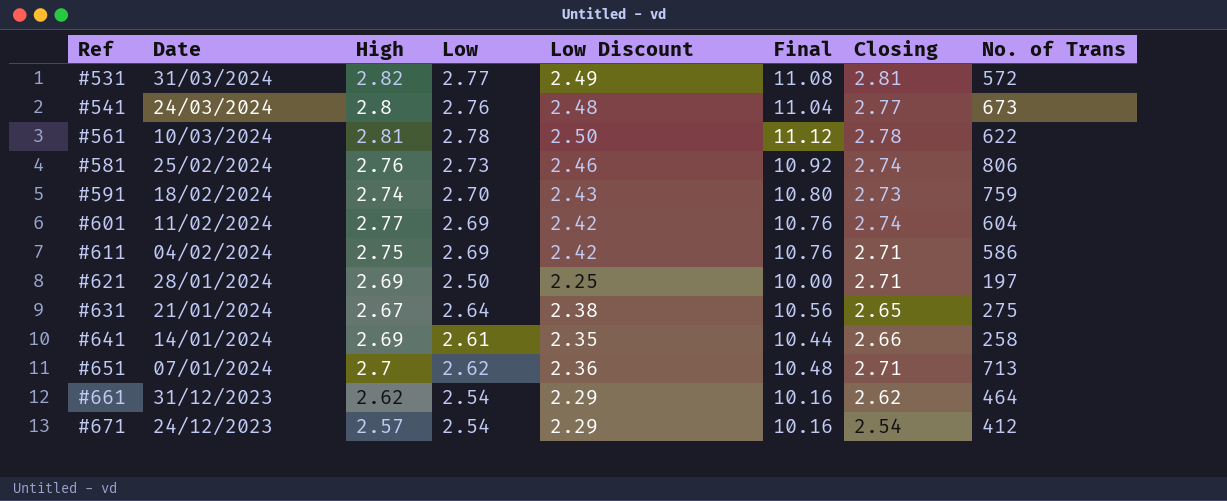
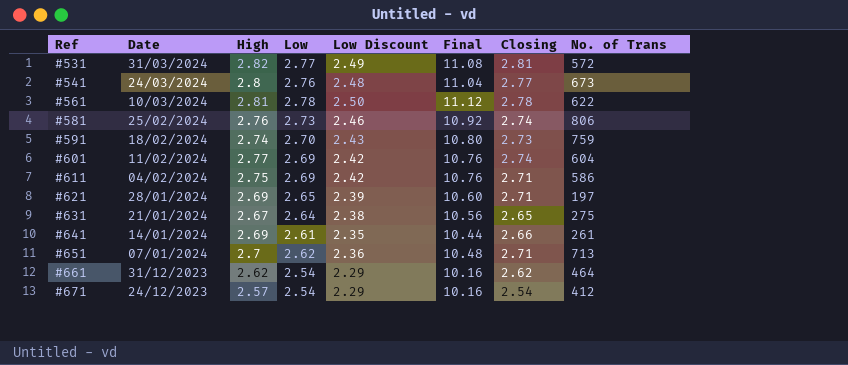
#621 | Low: 2.50 -> 2.65
#621 | Low Discount: 2.25 -> 2.39
#621 | Final: 10.00 -> 10.60
#641 | No. of Trans: 258 -> 261

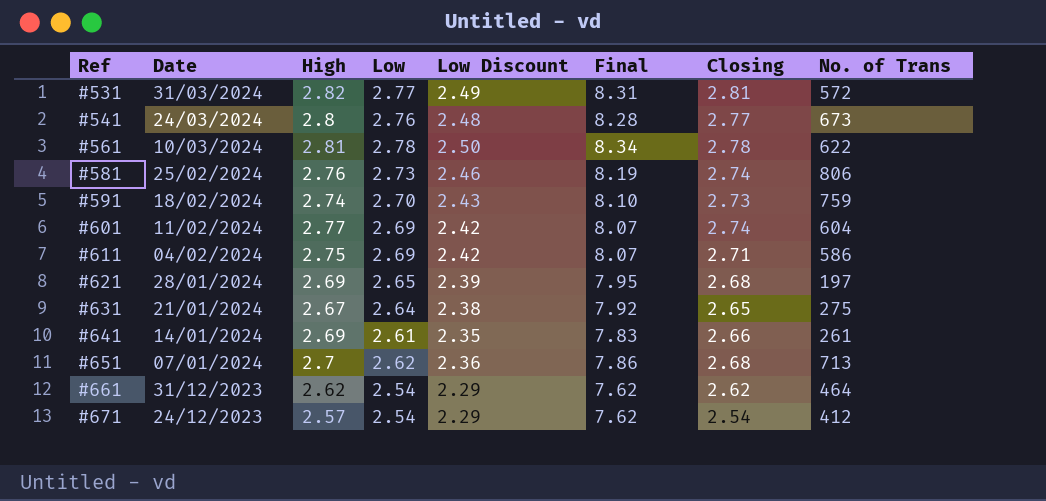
column Final | formula: [Low] * 4 -> [Low] * 3
#621 | Closing: 2.71 -> 2.68
#651 | Closing: 2.71 -> 2.68

